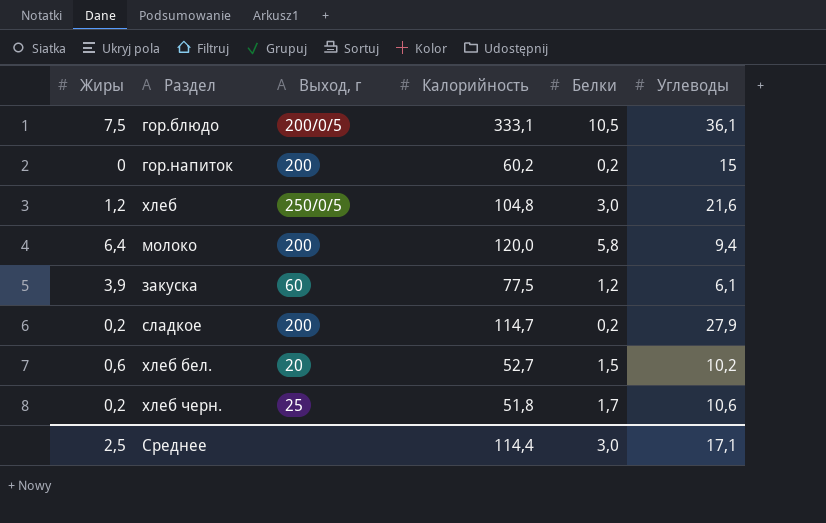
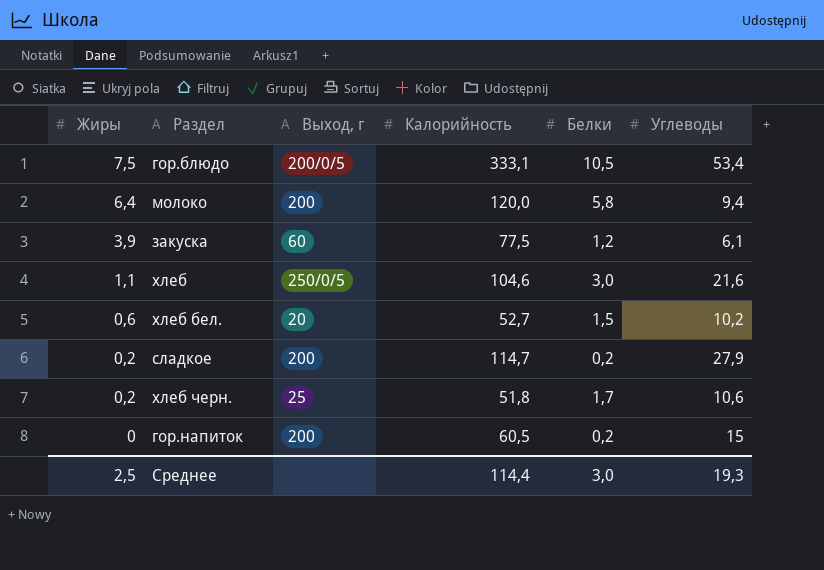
row order: none -> Жиры descending
гор.блюдо | Углеводы: 36,1 -> 53,4
хлеб | Жиры: 1,2 -> 1,1
хлеб | Калорийность: 104,8 -> 104,6
гор.напиток | Калорийность: 60,2 -> 60,5
Среднее | Углеводы: 17,1 -> 19,3

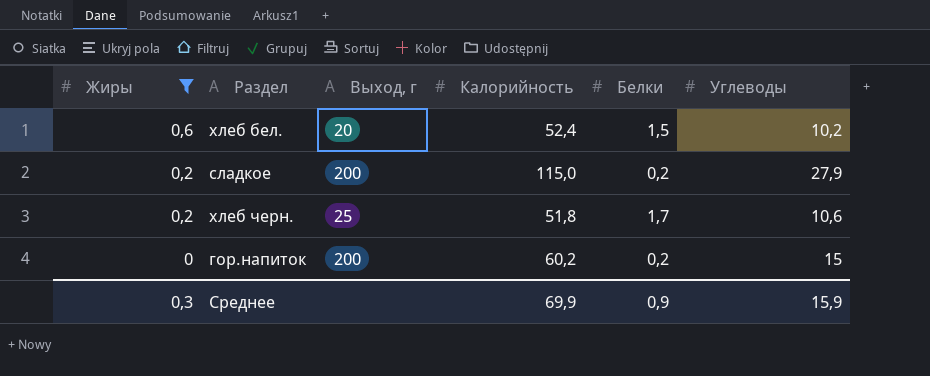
filter: none -> Жиры <= 0,6
хлеб бел. | Калорийность: 52,7 -> 52,4
сладкое | Калорийность: 114,7 -> 115,0
гор.напиток | Калорийность: 60,5 -> 60,2
Среднее | Жиры: 2,5 -> 0,3
Среднее | Калорийность: 114,4 -> 69,9
Среднее | Белки: 3,0 -> 0,9
Среднее | Углеводы: 19,3 -> 15,9

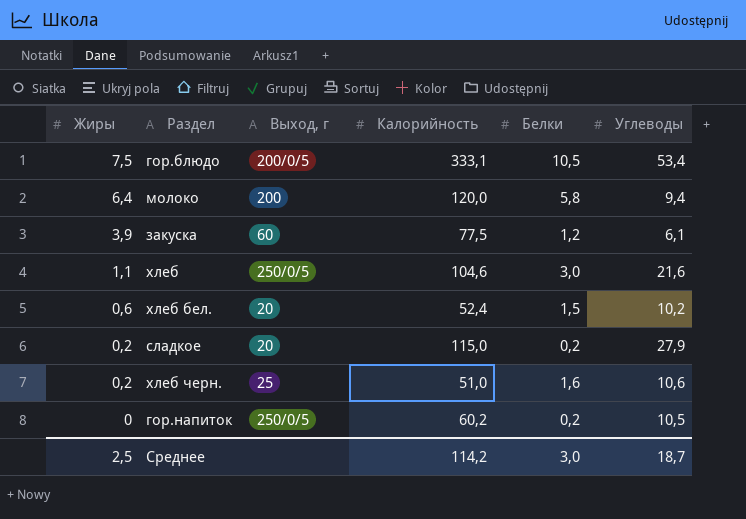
filter: Жиры <= 0,6 -> none
сладкое | Выход, г: 200 -> 20
хлеб черн. | Калорийность: 51,8 -> 51,0
хлеб черн. | Белки: 1,7 -> 1,6
гор.напиток | Выход, г: 200 -> 250/0/5
гор.напиток | Углеводы: 15 -> 10,5
Среднее | Жиры: 0,3 -> 2,5
Среднее | Калорийность: 69,9 -> 114,2
Среднее | Белки: 0,9 -> 3,0
Среднее | Углеводы: 15,9 -> 18,7

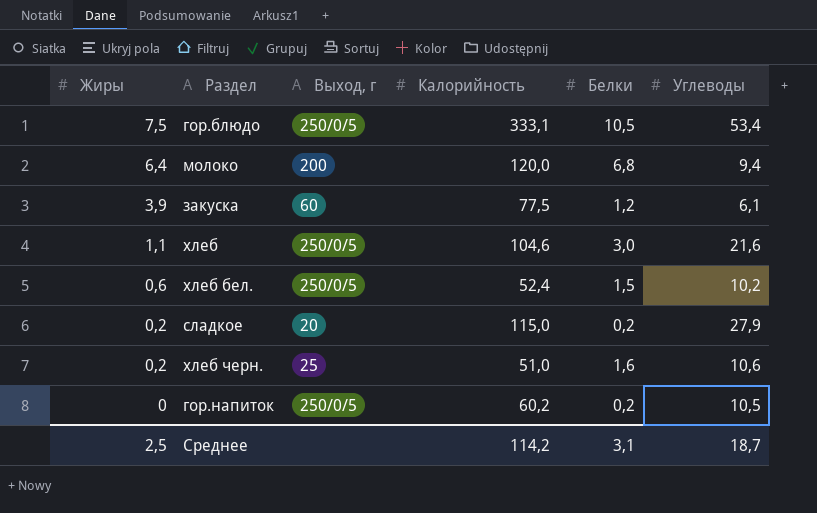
гор.блюдо | Выход, г: 200/0/5 -> 250/0/5
молоко | Белки: 5,8 -> 6,8
хлеб бел. | Выход, г: 20 -> 250/0/5
Среднее | Белки: 3,0 -> 3,1

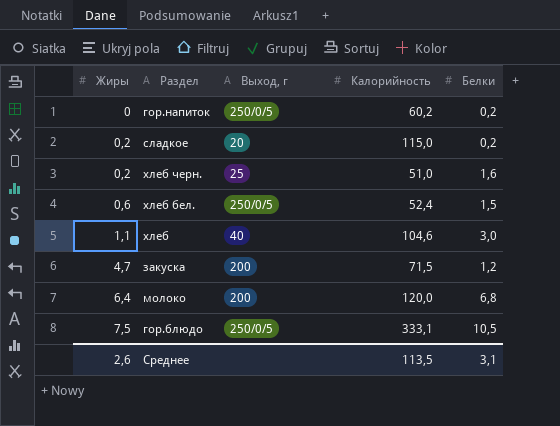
row order: Жиры descending -> Жиры ascending
column Углеводы | position: 6 -> none
хлеб | Выход, г: 250/0/5 -> 40
закуска | Жиры: 3,9 -> 4,7
закуска | Выход, г: 60 -> 200
закуска | Калорийность: 77,5 -> 71,5
Среднее | Жиры: 2,5 -> 2,6
Среднее | Калорийность: 114,2 -> 113,5

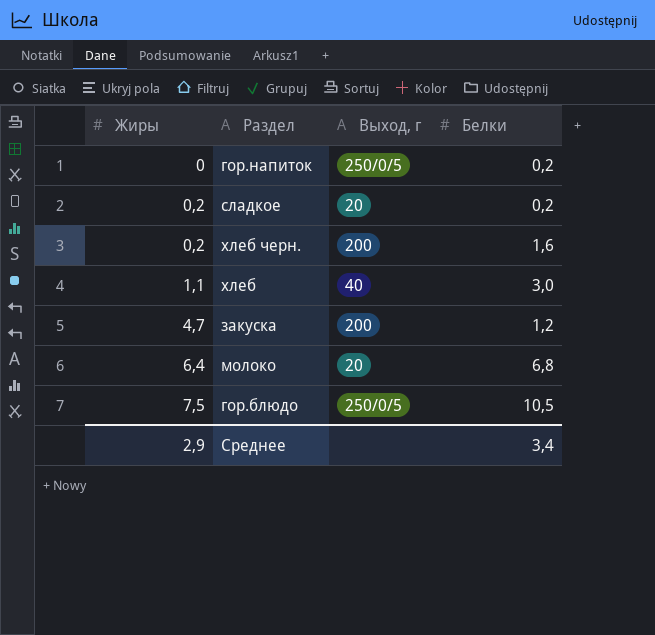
column Калорийность | position: 4 -> none
row хлеб бел.: 0,6 | 250/0/5 | 52,4 | 1,5 -> none
хлеб черн. | Выход, г: 25 -> 200
молоко | Выход, г: 200 -> 20
Среднее | Жиры: 2,6 -> 2,9
Среднее | Белки: 3,1 -> 3,4

